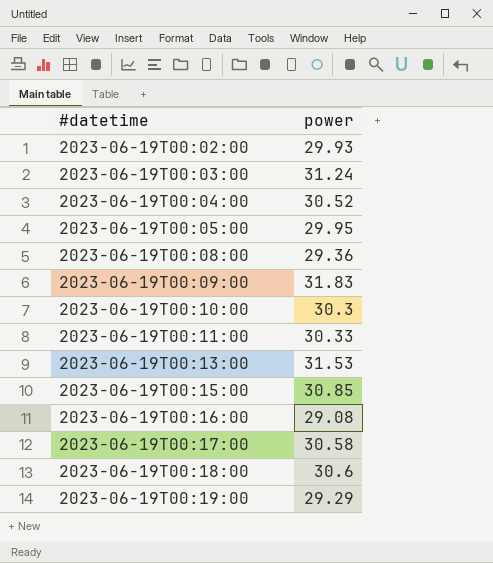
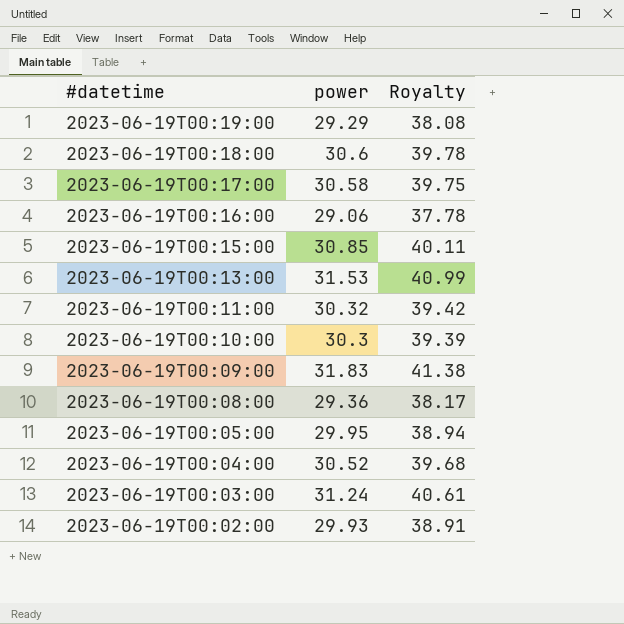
row order: #datetime ascending -> #datetime descending
column Royalty | formula: none -> [power] * 1.3
2023-06-19T00:16:00 | power: 29.08 -> 29.06
2023-06-19T00:11:00 | power: 30.33 -> 30.32

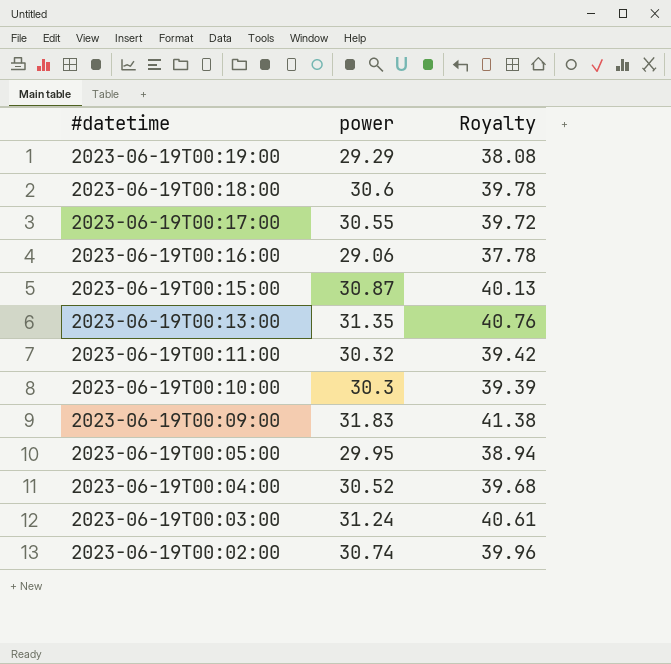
row 2023-06-19T00:08:00: 29.36 | 38.17 -> none
2023-06-19T00:17:00 | power: 30.58 -> 30.55
2023-06-19T00:17:00 | Royalty: 39.75 -> 39.72
2023-06-19T00:15:00 | power: 30.85 -> 30.87
2023-06-19T00:15:00 | Royalty: 40.11 -> 40.13
2023-06-19T00:13:00 | power: 31.53 -> 31.35
2023-06-19T00:13:00 | Royalty: 40.99 -> 40.76
2023-06-19T00:02:00 | power: 29.93 -> 30.74
2023-06-19T00:02:00 | Royalty: 38.91 -> 39.96

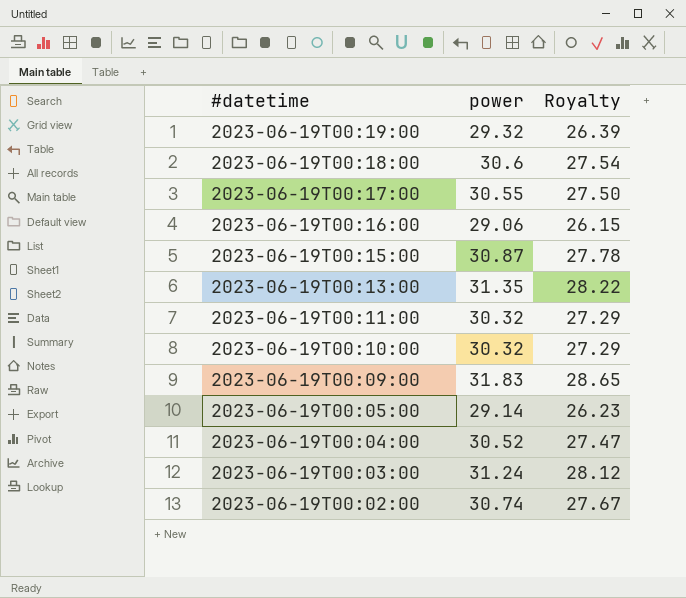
column Royalty | formula: [power] * 1.3 -> [power] * 0.9
2023-06-19T00:19:00 | power: 29.29 -> 29.32
2023-06-19T00:10:00 | power: 30.3 -> 30.32
2023-06-19T00:05:00 | power: 29.95 -> 29.14

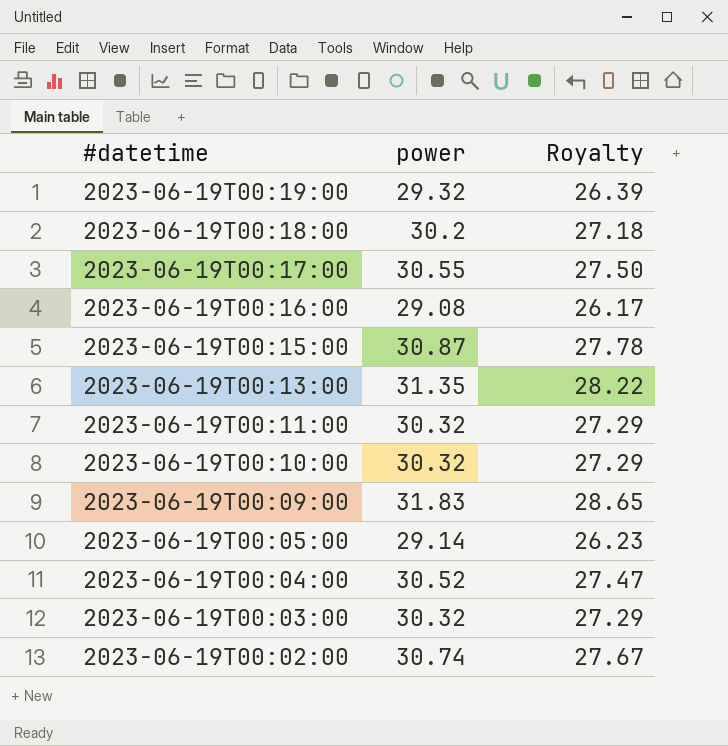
2023-06-19T00:18:00 | power: 30.6 -> 30.2
2023-06-19T00:18:00 | Royalty: 27.54 -> 27.18
2023-06-19T00:16:00 | power: 29.06 -> 29.08
2023-06-19T00:16:00 | Royalty: 26.15 -> 26.17
2023-06-19T00:03:00 | power: 31.24 -> 30.32
2023-06-19T00:03:00 | Royalty: 28.12 -> 27.29

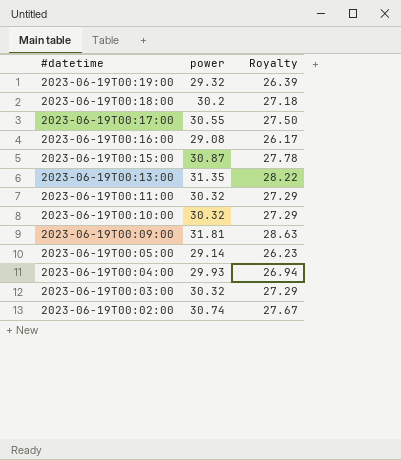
2023-06-19T00:09:00 | power: 31.83 -> 31.81
2023-06-19T00:09:00 | Royalty: 28.65 -> 28.63
2023-06-19T00:04:00 | power: 30.52 -> 29.93
2023-06-19T00:04:00 | Royalty: 27.47 -> 26.94

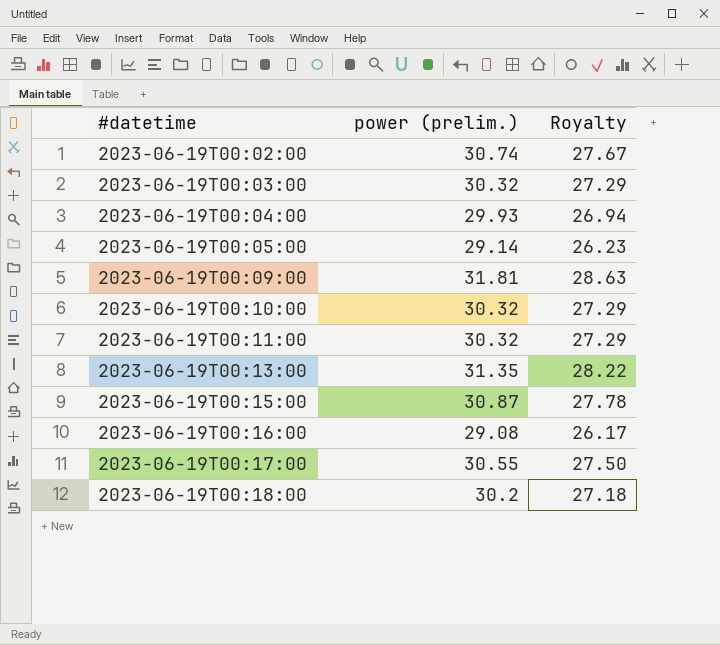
row order: #datetime descending -> #datetime ascending
column name: power -> power (prelim.)
row 2023-06-19T00:19:00: 29.32 | 26.39 -> none

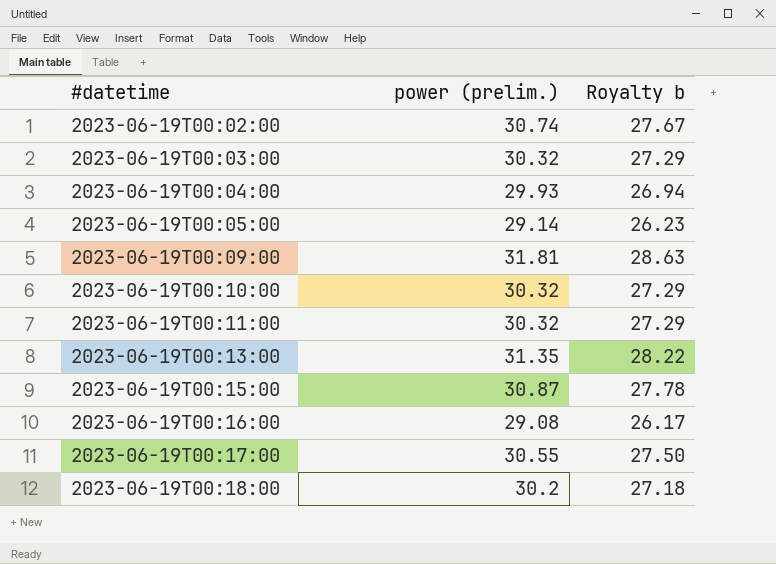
column name: Royalty -> Royalty b

